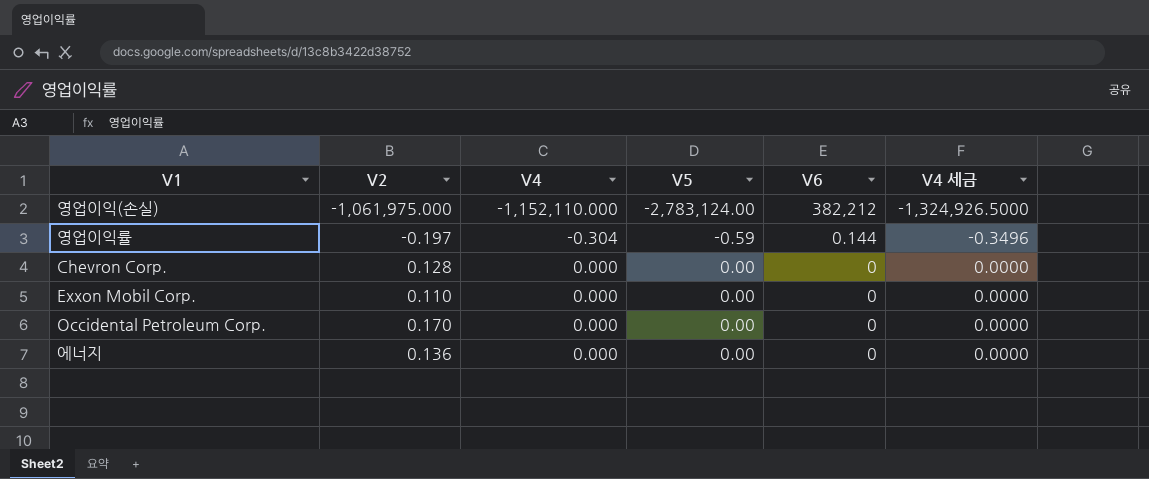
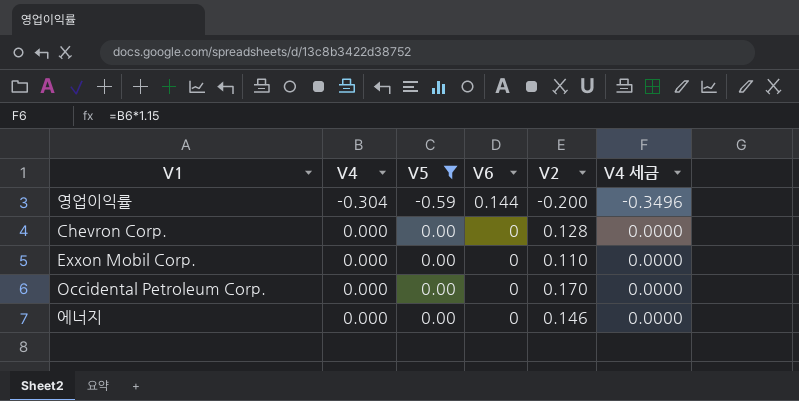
filter: none -> V5 != -2,783,124.00
column V2 | position: 2 -> 5
영업이익률 | V2: -0.197 -> -0.200
에너지 | V2: 0.136 -> 0.146

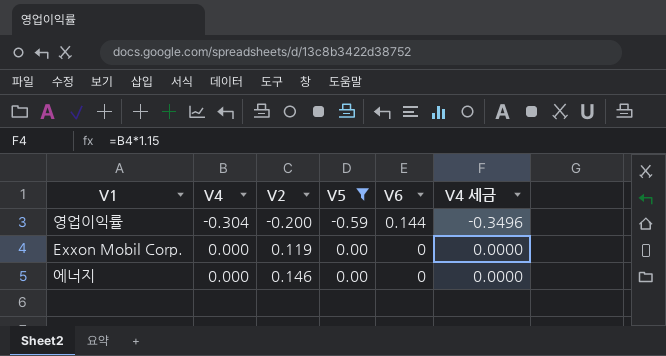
column V2 | position: 5 -> 3
row Chevron Corp.: 0.000 | 0.00 | 0 | 0.128 | 0.0000 -> none
row Occidental Petroleum Corp.: 0.000 | 0.00 | 0 | 0.170 | 0.0000 -> none
Exxon Mobil Corp. | V2: 0.110 -> 0.119

